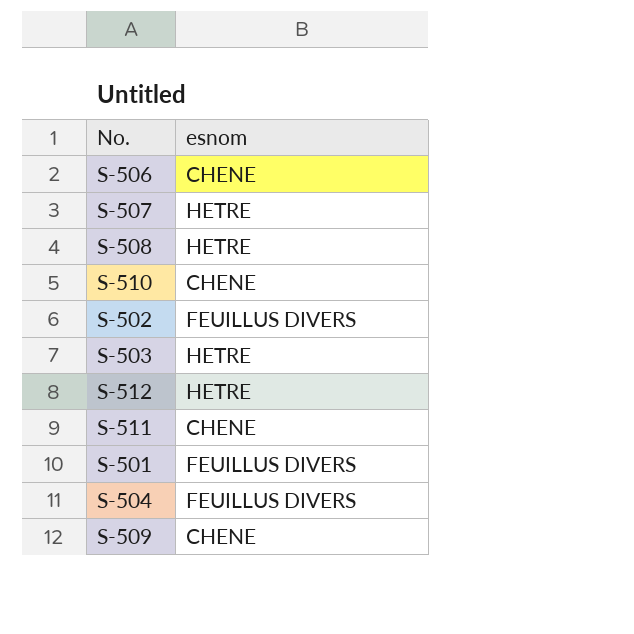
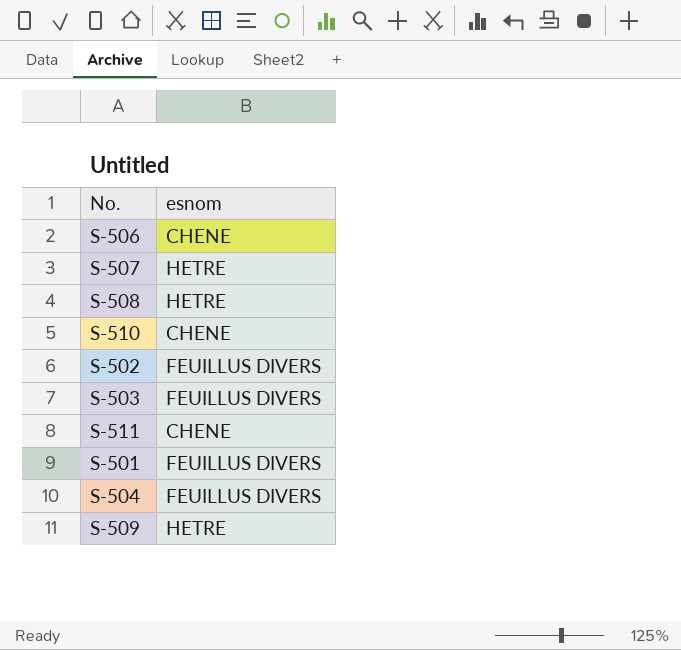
row S-512: HETRE -> none
S-503 | esnom: HETRE -> FEUILLUS DIVERS
S-509 | esnom: CHENE -> HETRE

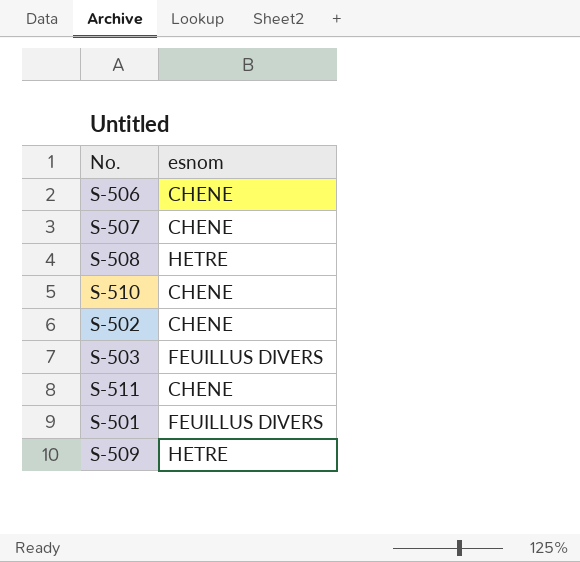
row S-504: FEUILLUS DIVERS -> none
S-507 | esnom: HETRE -> CHENE
S-502 | esnom: FEUILLUS DIVERS -> CHENE

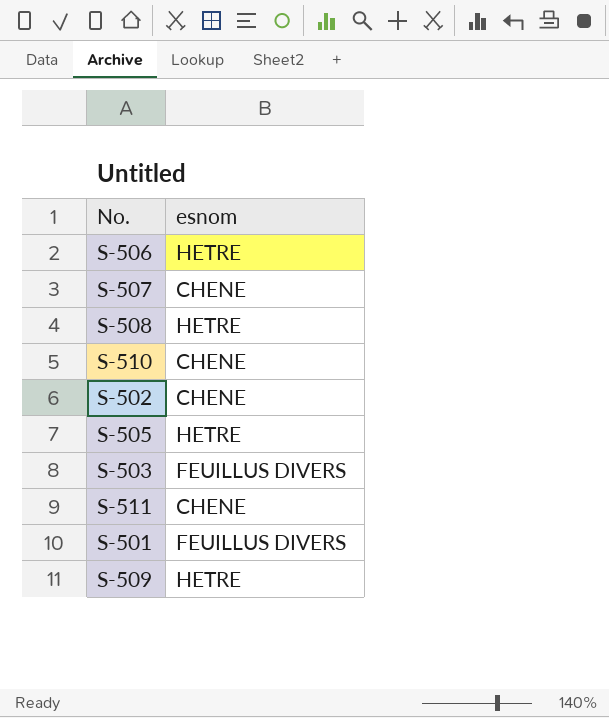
S-506 | esnom: CHENE -> HETRE
row S-505: none -> HETRE

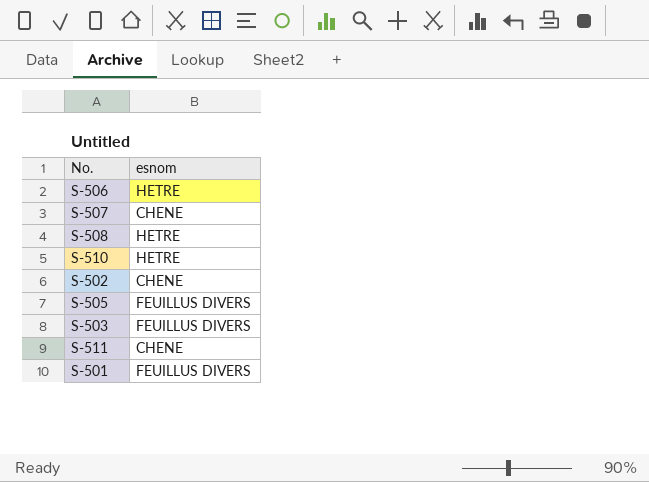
row S-509: HETRE -> none
S-510 | esnom: CHENE -> HETRE
S-505 | esnom: HETRE -> FEUILLUS DIVERS

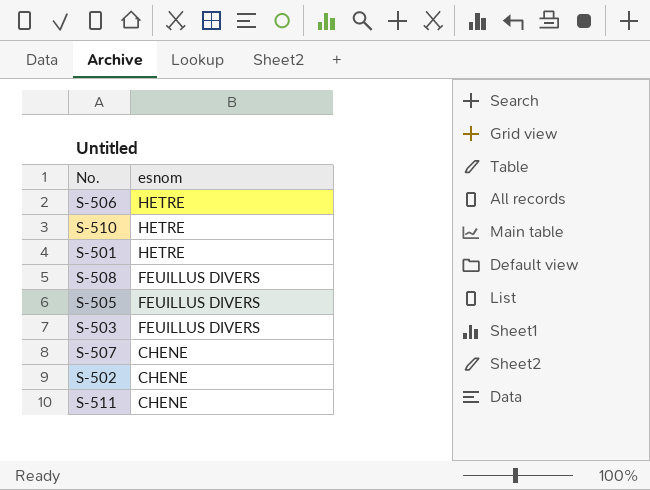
row order: none -> esnom descending
S-501 | esnom: FEUILLUS DIVERS -> HETRE
S-508 | esnom: HETRE -> FEUILLUS DIVERS

